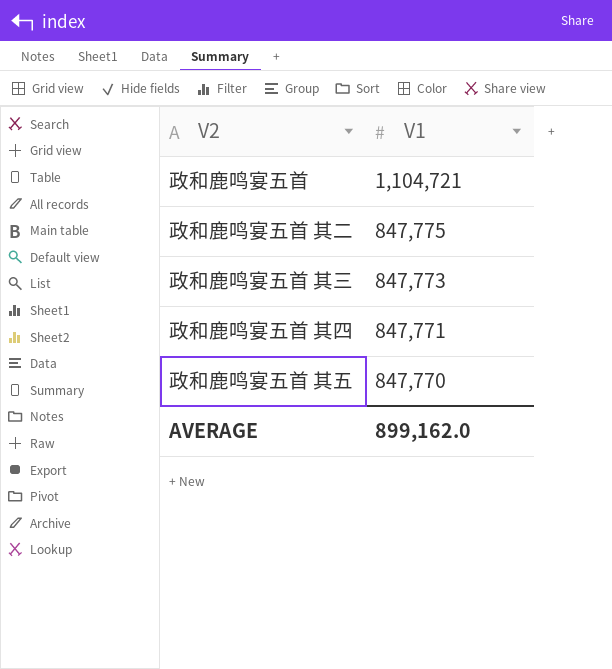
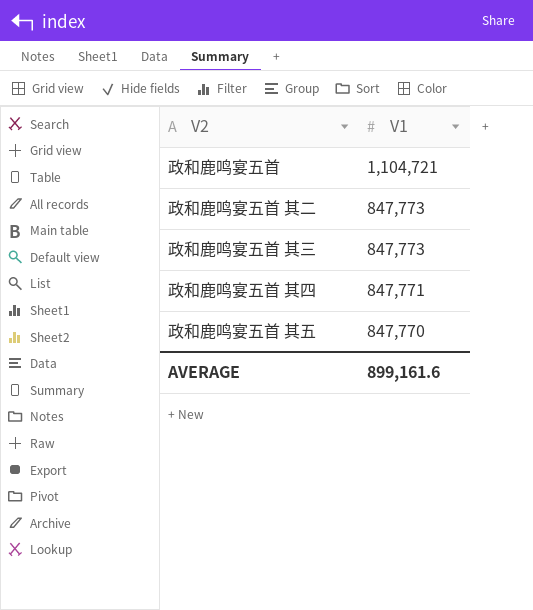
政和鹿鸣宴五首 其二 | V1: 847,775 -> 847,773
AVERAGE | V1: 899,162.0 -> 899,161.6

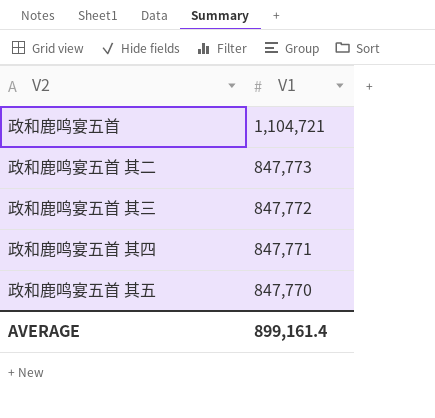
政和鹿鸣宴五首 其三 | V1: 847,773 -> 847,772
AVERAGE | V1: 899,161.6 -> 899,161.4

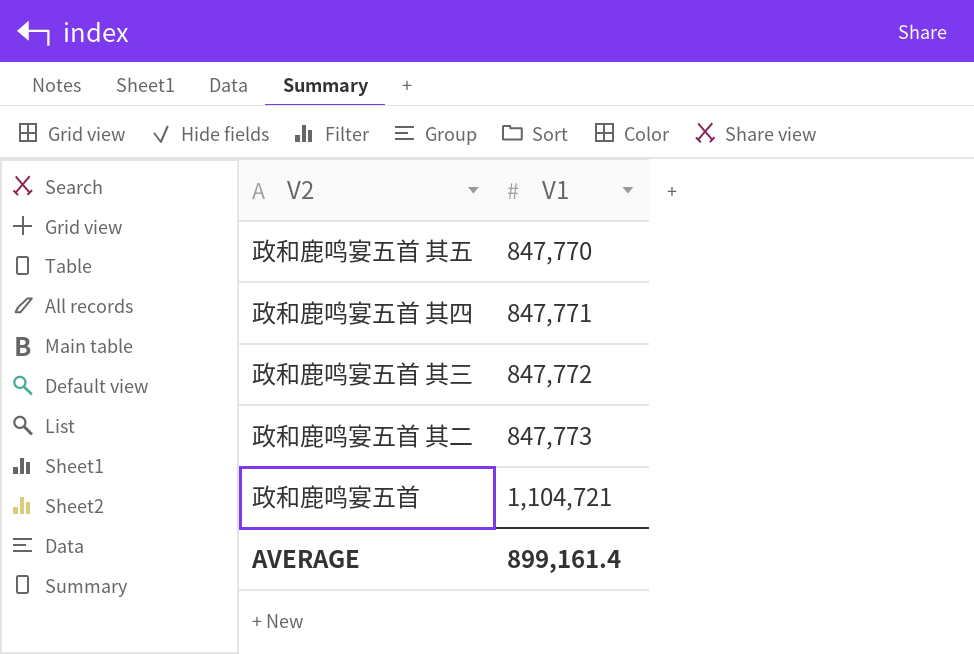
row order: V1 descending -> V1 ascending

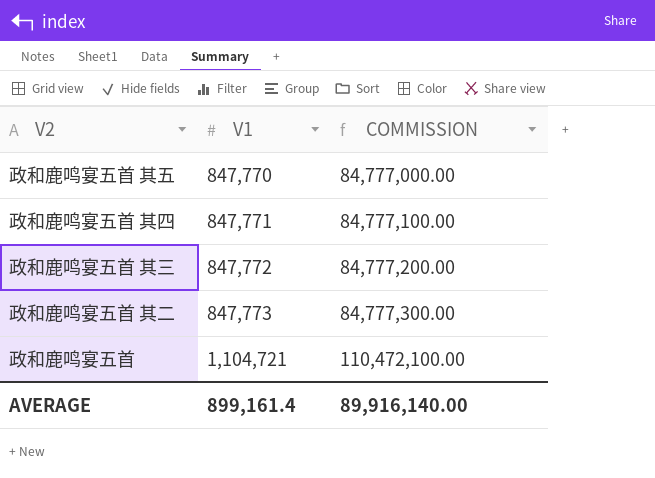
column COMMISSION | formula: none -> [V1] * 100

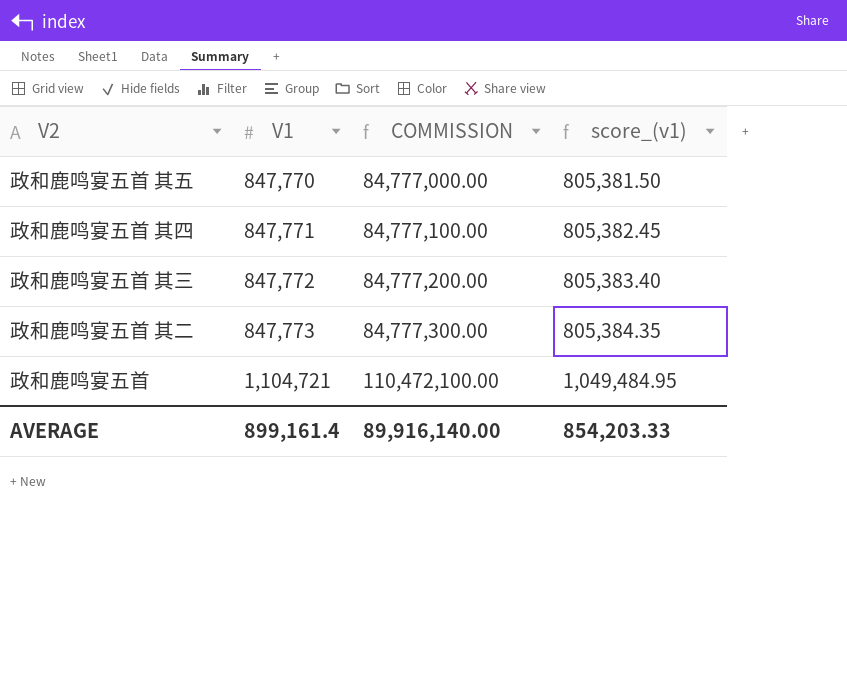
column score_(v1) | formula: none -> [V1] * 0.95

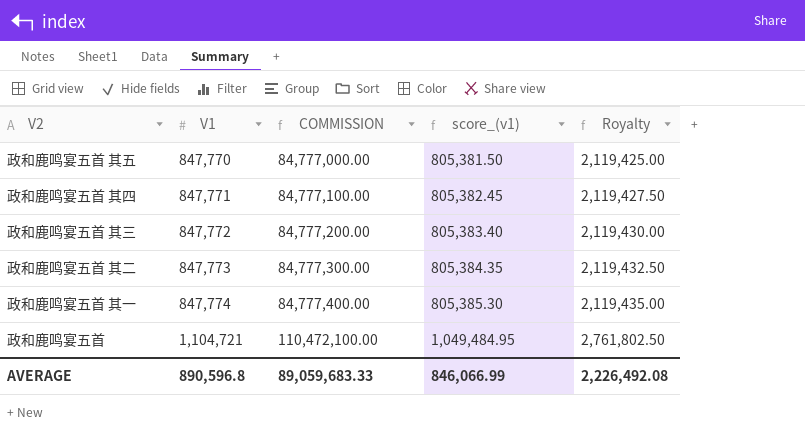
column Royalty | formula: none -> [V1] * 2.5
row 政和鹿鸣宴五首 其一: none -> 847,774 | 84,777,400.00 | 805,385.30 | 2,119,435.00
AVERAGE | V1: 899,161.4 -> 890,596.8
AVERAGE | COMMISSION: 89,916,140.00 -> 89,059,683.33
AVERAGE | score_(v1): 854,203.33 -> 846,066.99

